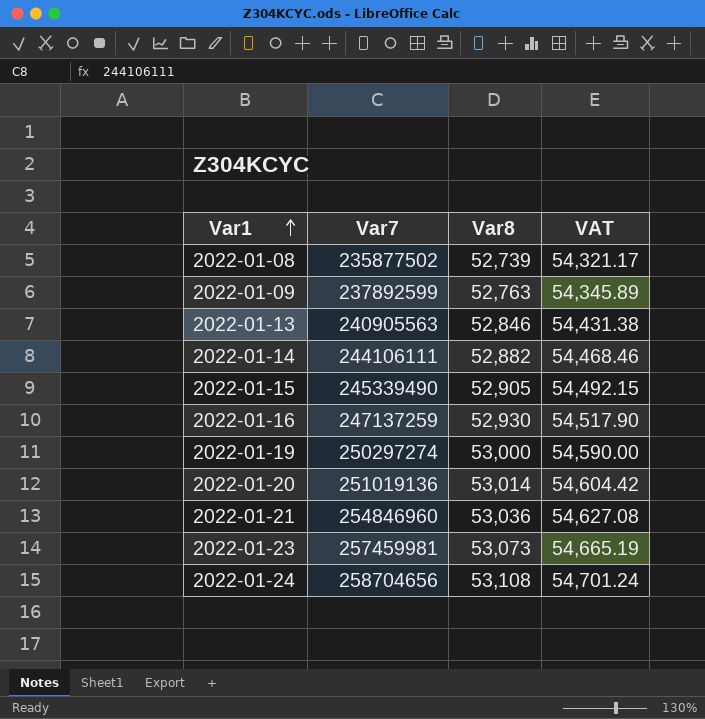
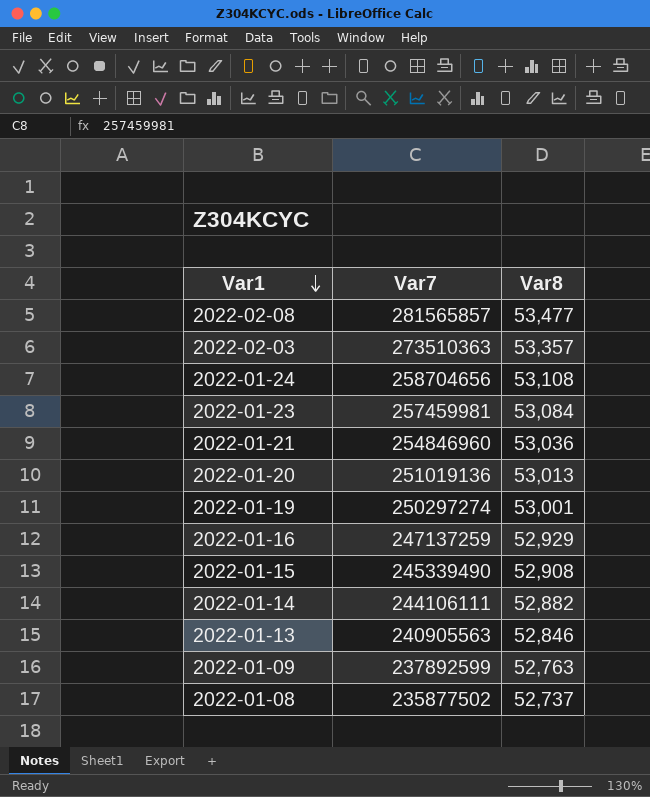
row order: Var1 ascending -> Var1 descending
column VAT | formula: [Var8] * 1.03 -> none
row 2022-02-08: none -> 281565857 | 53,477
row 2022-02-03: none -> 273510363 | 53,357
2022-01-23 | Var8: 53,073 -> 53,084
2022-01-20 | Var8: 53,014 -> 53,013
2022-01-19 | Var8: 53,000 -> 53,001
2022-01-16 | Var8: 52,930 -> 52,929
2022-01-15 | Var8: 52,905 -> 52,908
2022-01-08 | Var8: 52,739 -> 52,737

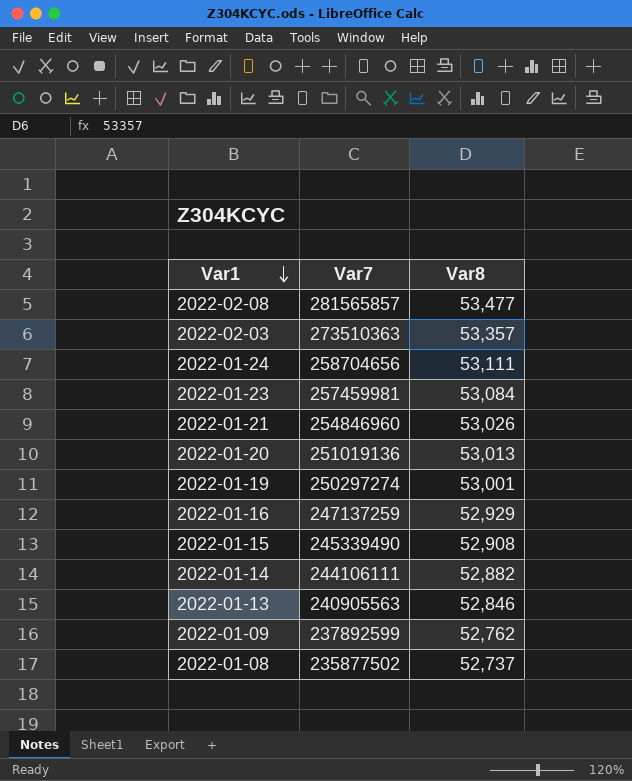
2022-01-24 | Var8: 53,108 -> 53,111
2022-01-21 | Var8: 53,036 -> 53,026
2022-01-09 | Var8: 52,763 -> 52,762

